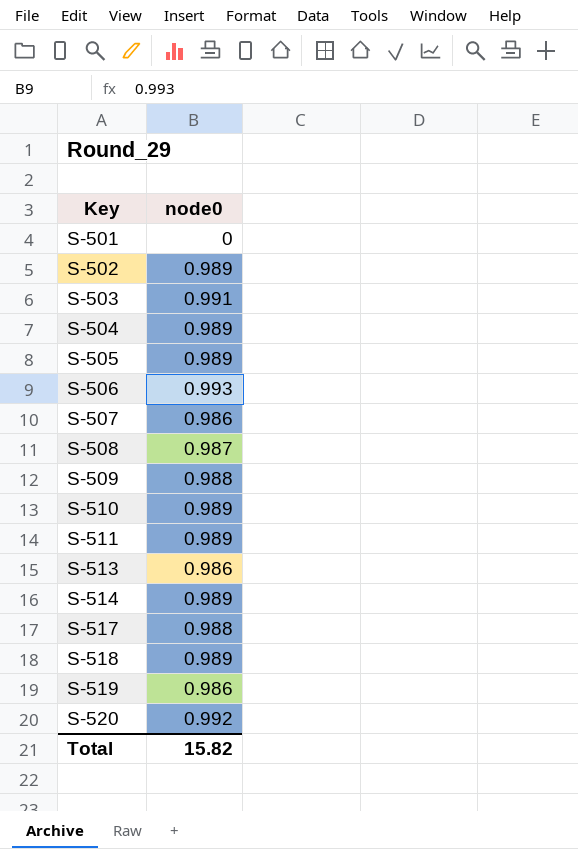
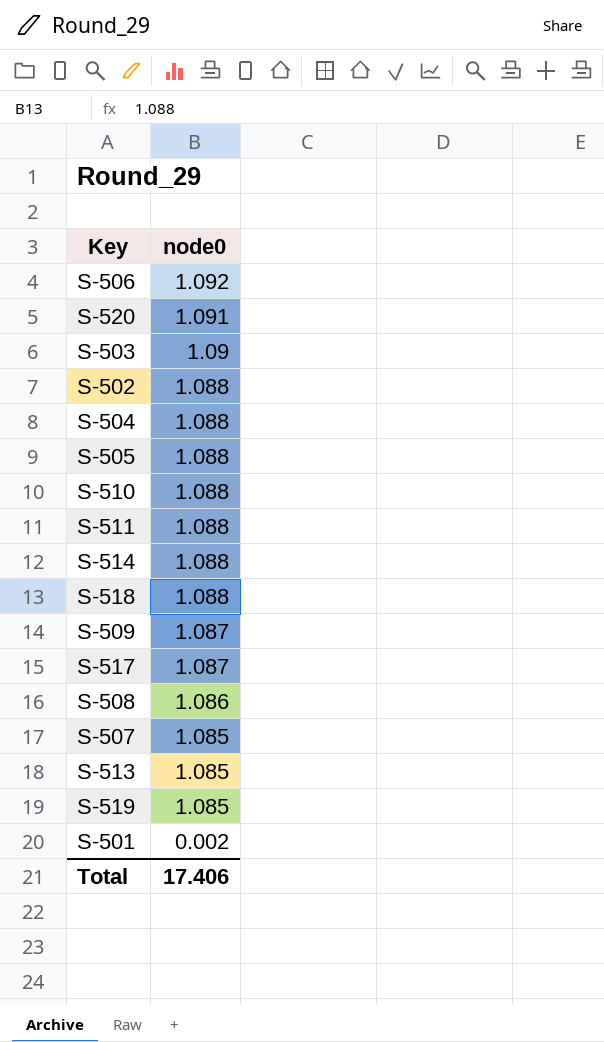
row order: Key ascending -> node0 descending
S-506 | node0: 0.993 -> 1.092
S-520 | node0: 0.992 -> 1.091
S-503 | node0: 0.991 -> 1.09
S-502 | node0: 0.989 -> 1.088
S-504 | node0: 0.989 -> 1.088
S-505 | node0: 0.989 -> 1.088
S-510 | node0: 0.989 -> 1.088
S-511 | node0: 0.989 -> 1.088
S-514 | node0: 0.989 -> 1.088
S-518 | node0: 0.989 -> 1.088
S-509 | node0: 0.988 -> 1.087
S-517 | node0: 0.988 -> 1.087
S-508 | node0: 0.987 -> 1.086
S-507 | node0: 0.986 -> 1.085
S-513 | node0: 0.986 -> 1.085
S-519 | node0: 0.986 -> 1.085
S-501 | node0: 0 -> 0.002
Total | node0: 15.82 -> 17.406

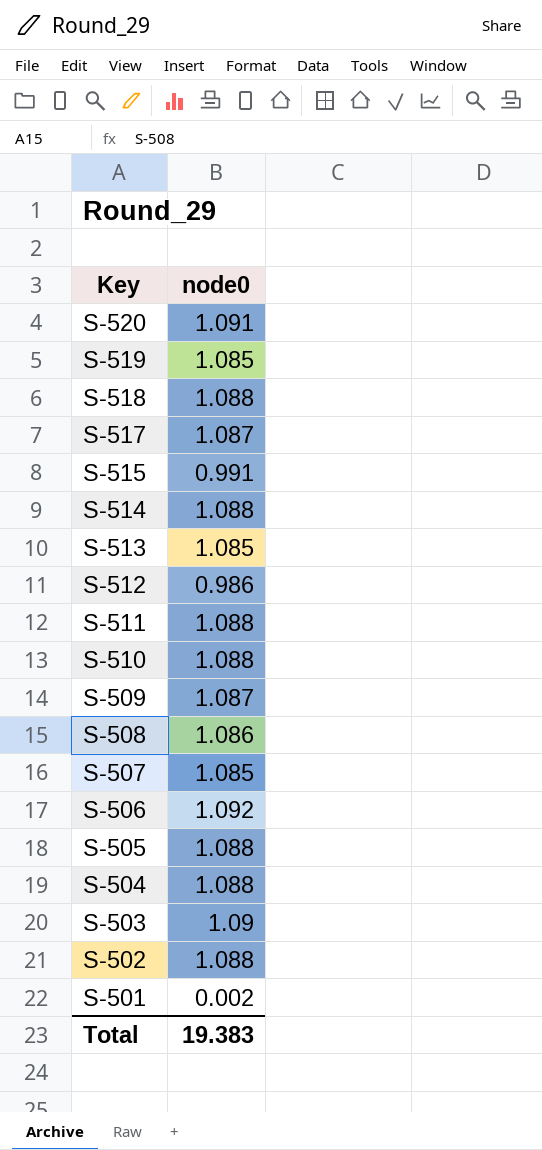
row order: node0 descending -> Key descending
row S-515: none -> 0.991
row S-512: none -> 0.986
Total | node0: 17.406 -> 19.383

